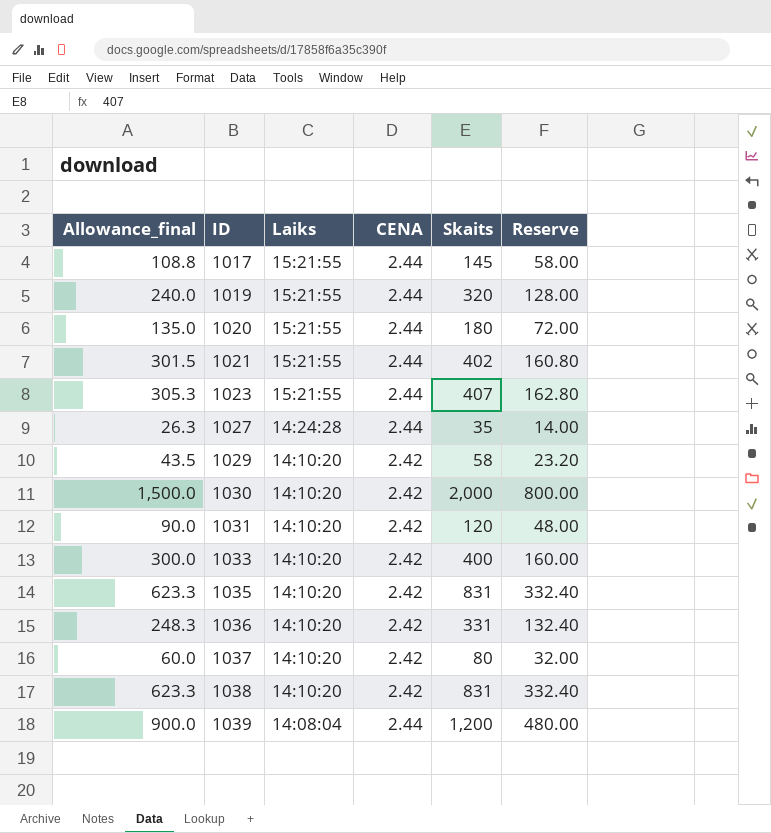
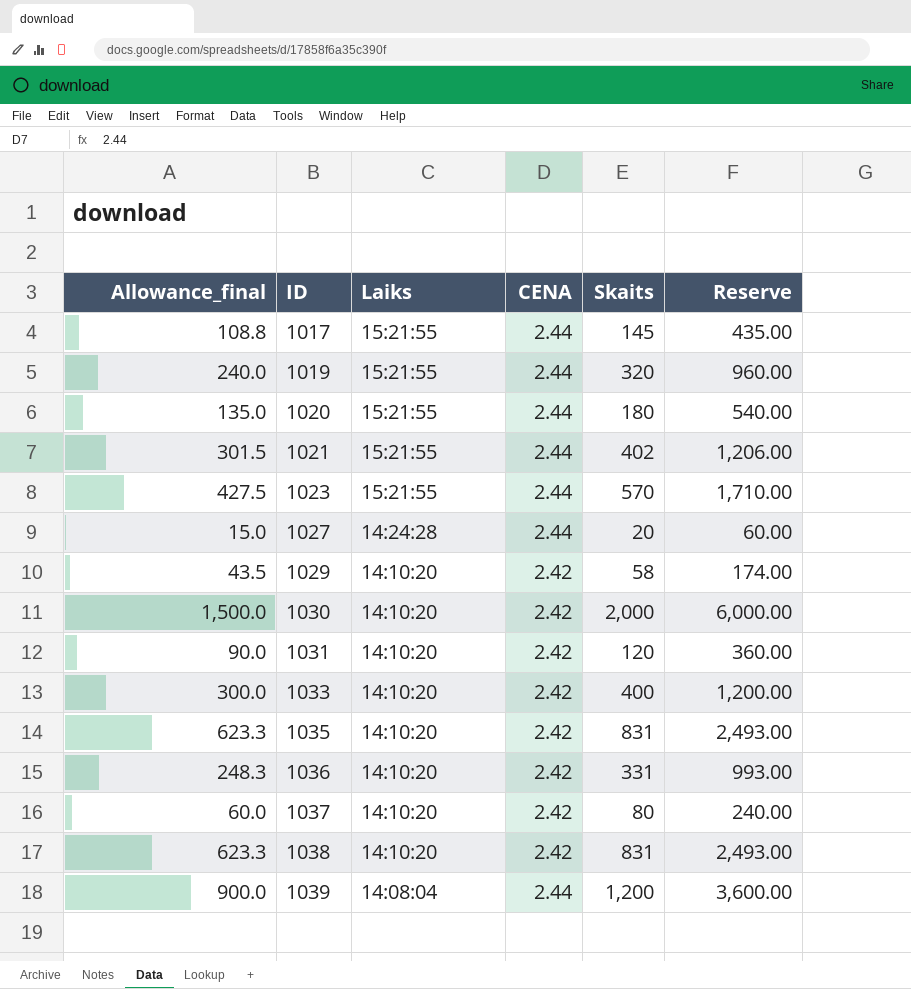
column Reserve | formula: [Skaits] * 0.4 -> [Skaits] * 3
1023 | Allowance_final: 305.3 -> 427.5
1023 | Skaits: 407 -> 570
1027 | Allowance_final: 26.3 -> 15.0
1027 | Skaits: 35 -> 20

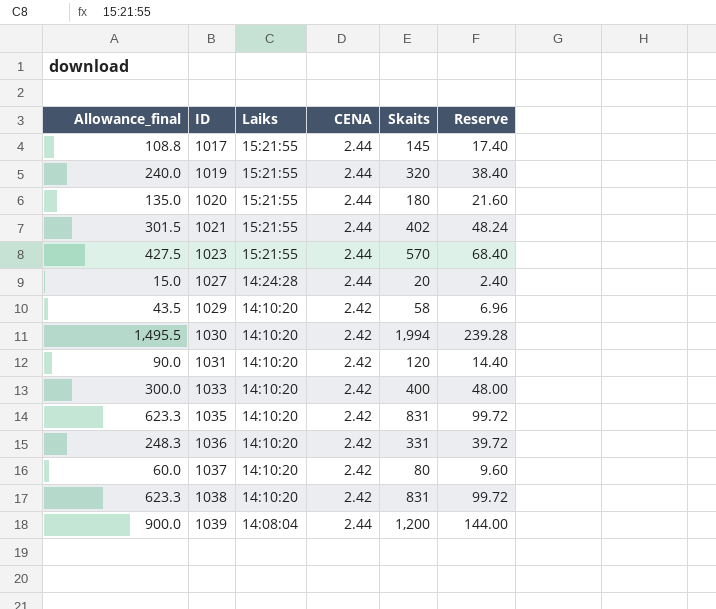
column Reserve | formula: [Skaits] * 3 -> [Skaits] * 0.12
1030 | Allowance_final: 1,500.0 -> 1,495.5
1030 | Skaits: 2,000 -> 1,994

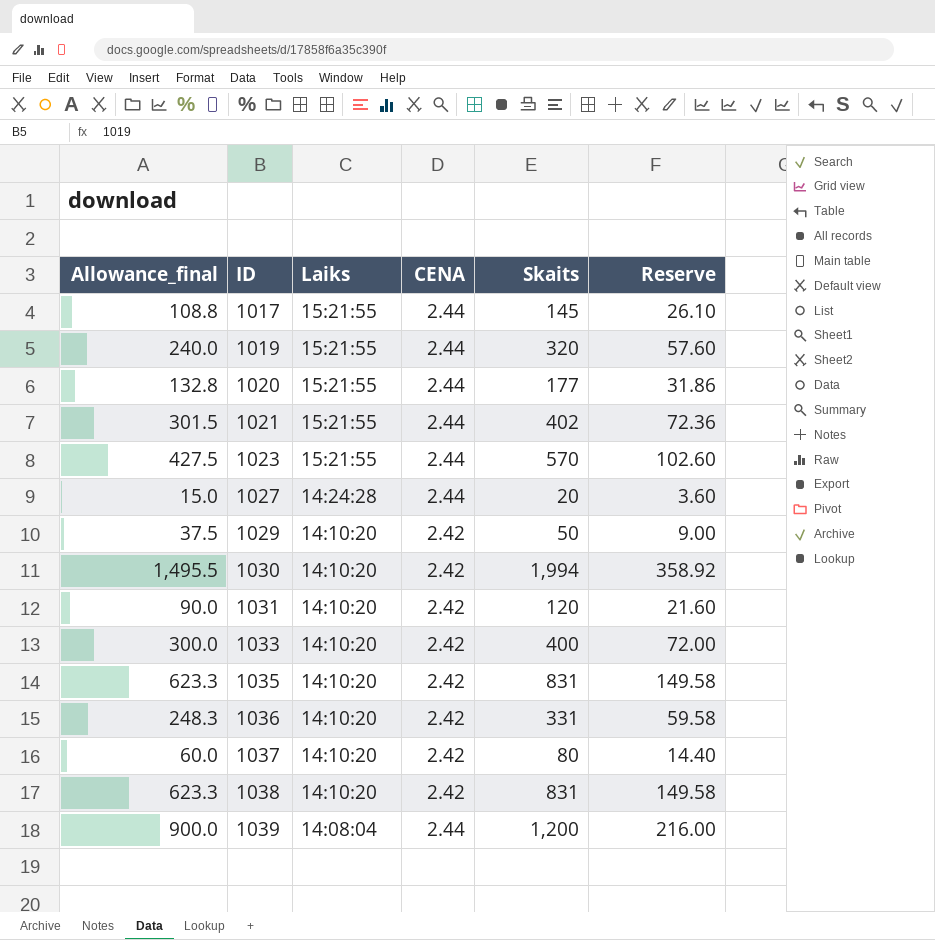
column Reserve | formula: [Skaits] * 0.12 -> [Skaits] * 0.18
1020 | Allowance_final: 135.0 -> 132.8
1020 | Skaits: 180 -> 177
1029 | Allowance_final: 43.5 -> 37.5
1029 | Skaits: 58 -> 50

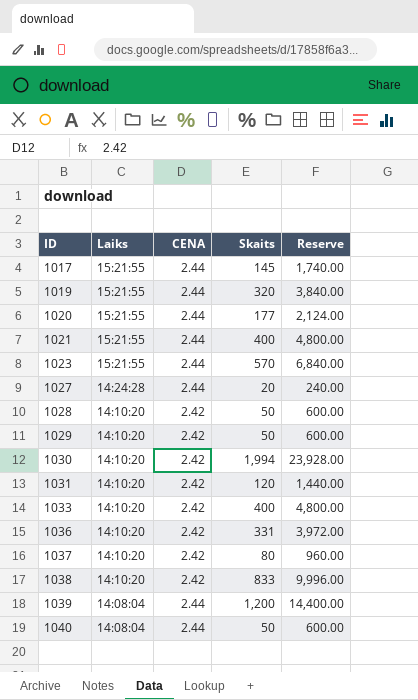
column Allowance_final | formula: [Skaits] * 0.75 -> none
column Reserve | formula: [Skaits] * 0.18 -> [Skaits] * 12
row 1035: 623.3 | 14:10:20 | 2.42 | 831 | 149.58 -> none
1021 | Skaits: 402 -> 400
row 1028: none -> 14:10:20 | 2.42 | 50 | 600.00
1038 | Skaits: 831 -> 833
row 1040: none -> 14:08:04 | 2.44 | 50 | 600.00

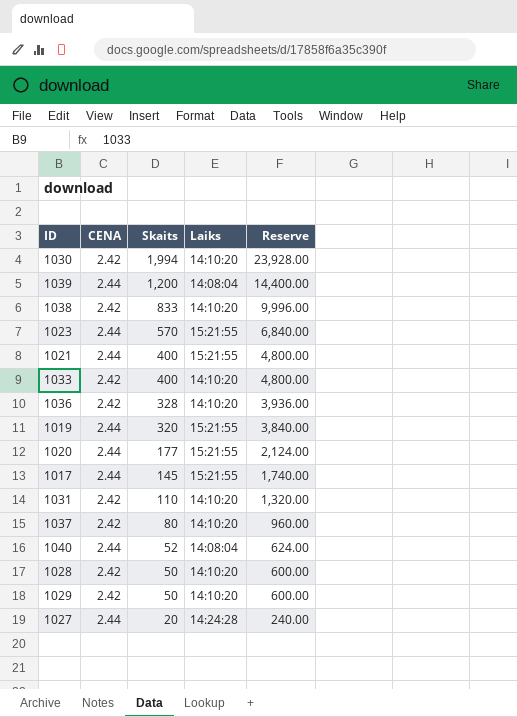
row order: ID ascending -> Skaits descending
column Laiks | position: 2 -> 4
1036 | Skaits: 331 -> 328
1036 | Reserve: 3,972.00 -> 3,936.00
1031 | Skaits: 120 -> 110
1031 | Reserve: 1,440.00 -> 1,320.00
1040 | Skaits: 50 -> 52
1040 | Reserve: 600.00 -> 624.00

